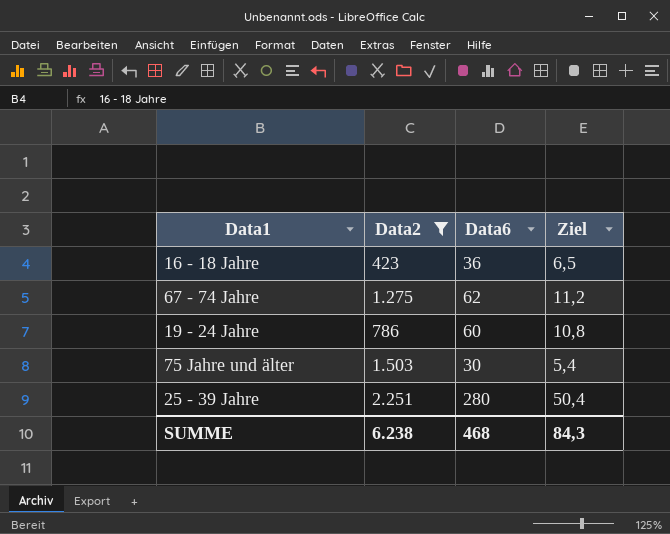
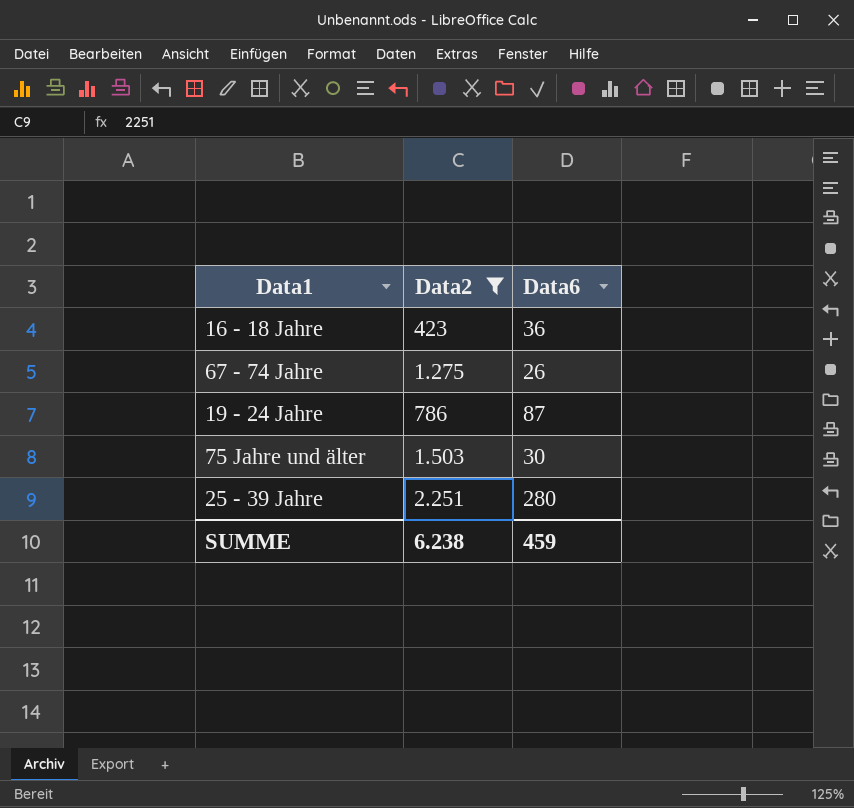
column Ziel | formula: [Data6] * 0,18 -> none
67 - 74 Jahre | Data6: 62 -> 26
19 - 24 Jahre | Data6: 60 -> 87
SUMME | Data6: 468 -> 459

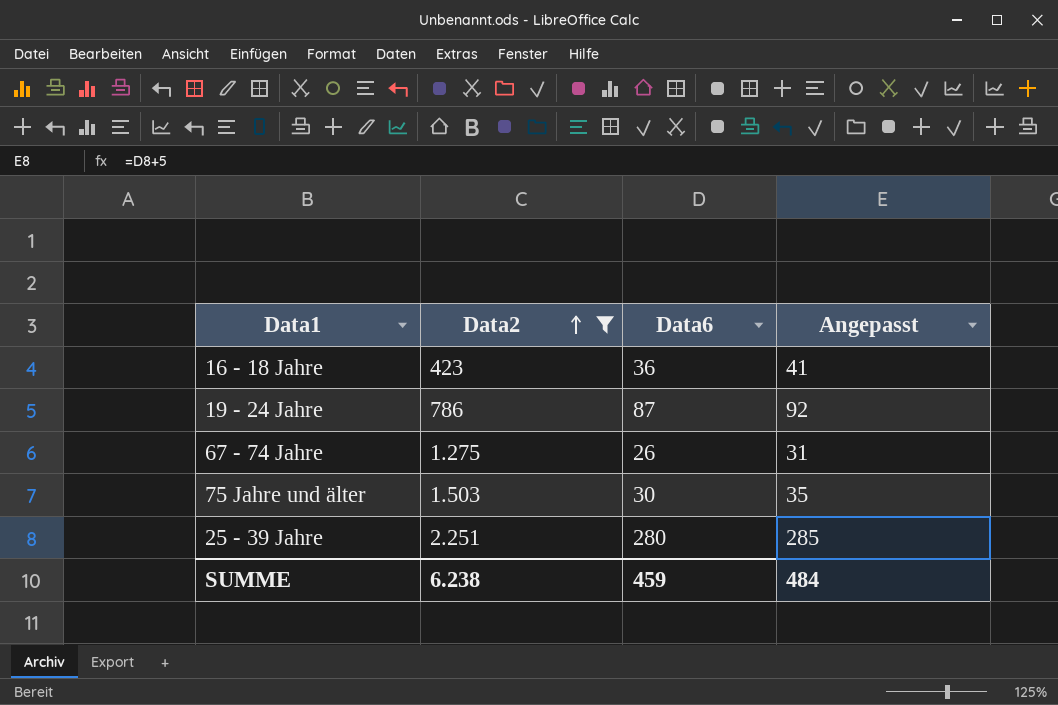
row order: none -> Data2 ascending
column Angepasst | formula: none -> [Data6] + 5

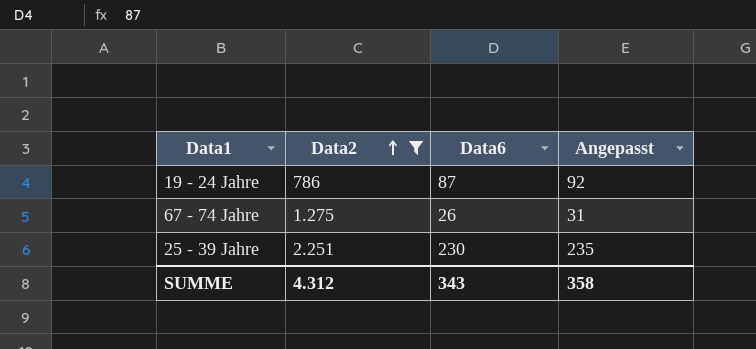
row 16 - 18 Jahre: 423 | 36 | 41 -> none
row 75 Jahre und älter: 1.503 | 30 | 35 -> none
25 - 39 Jahre | Data6: 280 -> 230
25 - 39 Jahre | Angepasst: 285 -> 235
SUMME | Data2: 6.238 -> 4.312
SUMME | Data6: 459 -> 343
SUMME | Angepasst: 484 -> 358

